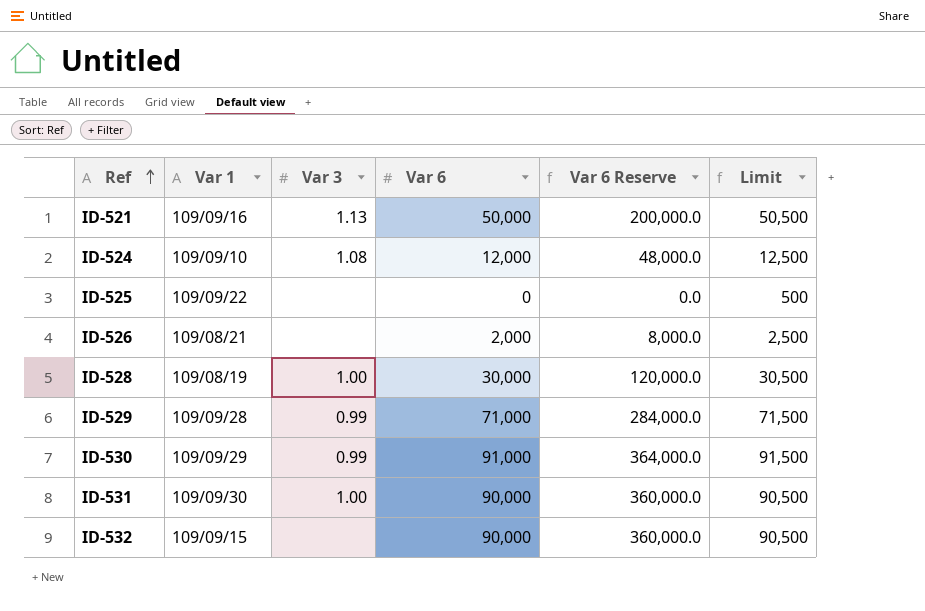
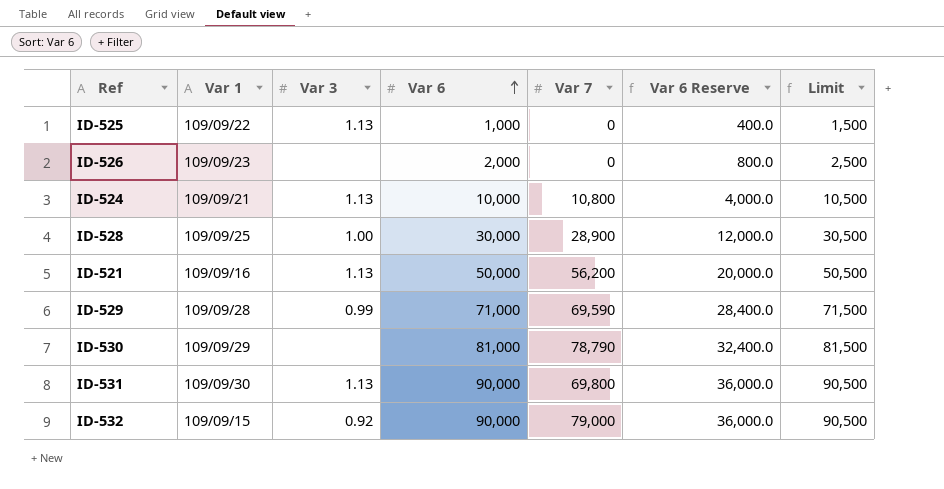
row order: Ref ascending -> Var 6 ascending
column Var 7 | position: none -> 5
column Var 6 Reserve | formula: [Var 6] * 4 -> [Var 6] * 0.4
ID-525 | Var 3: none -> 1.13
ID-525 | Var 6: 0 -> 1,000
ID-525 | Limit: 500 -> 1,500
ID-526 | Var 1: 109/08/21 -> 109/09/23
ID-524 | Var 1: 109/09/10 -> 109/09/21
ID-524 | Var 3: 1.08 -> 1.13
ID-524 | Var 6: 12,000 -> 10,000
ID-524 | Limit: 12,500 -> 10,500
ID-528 | Var 1: 109/08/19 -> 109/09/25
ID-530 | Var 3: 0.99 -> none
ID-530 | Var 6: 91,000 -> 81,000
ID-530 | Limit: 91,500 -> 81,500
ID-531 | Var 3: 1.00 -> 1.13
ID-532 | Var 3: none -> 0.92

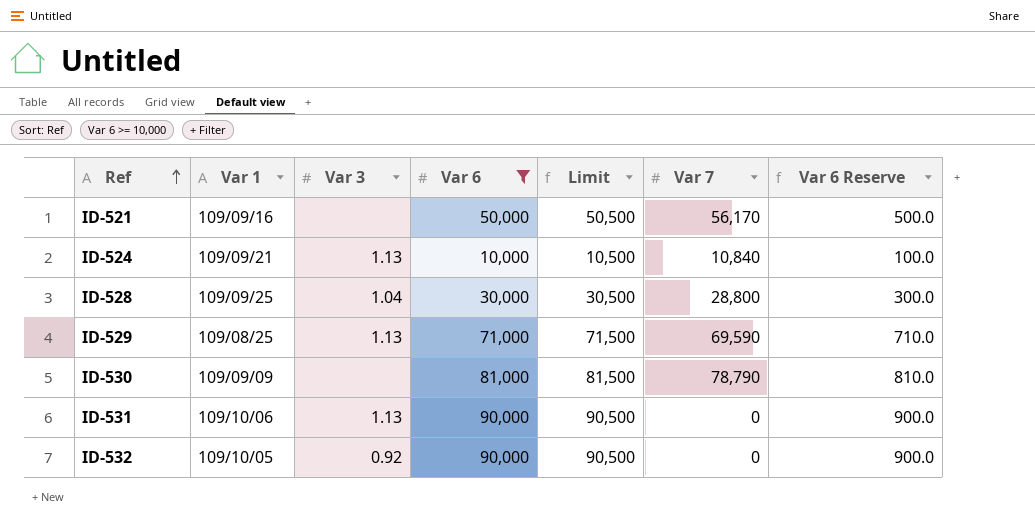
filter: none -> Var 6 >= 10,000
row order: Var 6 ascending -> Ref ascending
column Limit | position: 7 -> 5
column Var 6 Reserve | formula: [Var 6] * 0.4 -> [Var 6] * 0.01
ID-521 | Var 3: 1.13 -> none
ID-521 | Var 7: 56,200 -> 56,170
ID-524 | Var 7: 10,800 -> 10,840
ID-528 | Var 3: 1.00 -> 1.04
ID-528 | Var 7: 28,900 -> 28,800
ID-529 | Var 1: 109/09/28 -> 109/08/25
ID-529 | Var 3: 0.99 -> 1.13
ID-530 | Var 1: 109/09/29 -> 109/09/09
ID-531 | Var 1: 109/09/30 -> 109/10/06
ID-531 | Var 7: 69,800 -> 0
ID-532 | Var 1: 109/09/15 -> 109/10/05
ID-532 | Var 7: 79,000 -> 0

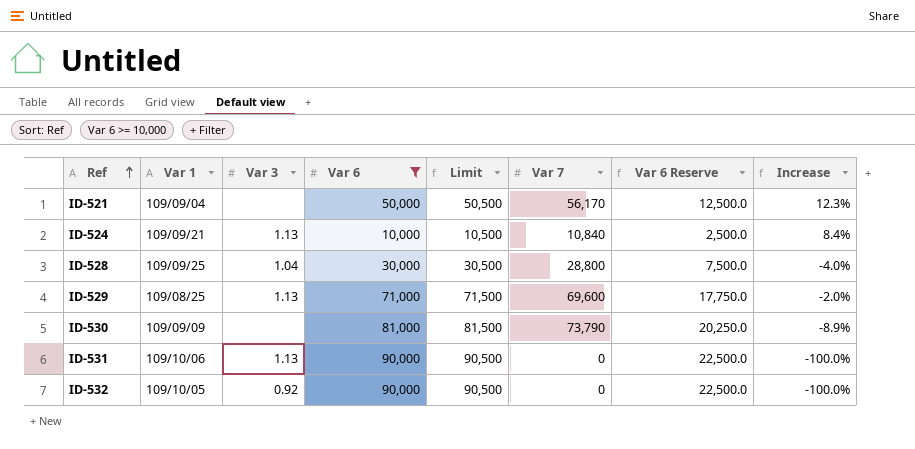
column Var 6 Reserve | formula: [Var 6] * 0.01 -> [Var 6] * 0.25
column Increase | formula: none -> ([Var 7] - [Var 6]) / [Var 6]
ID-521 | Var 1: 109/09/16 -> 109/09/04
ID-529 | Var 7: 69,590 -> 69,600
ID-530 | Var 7: 78,790 -> 73,790

